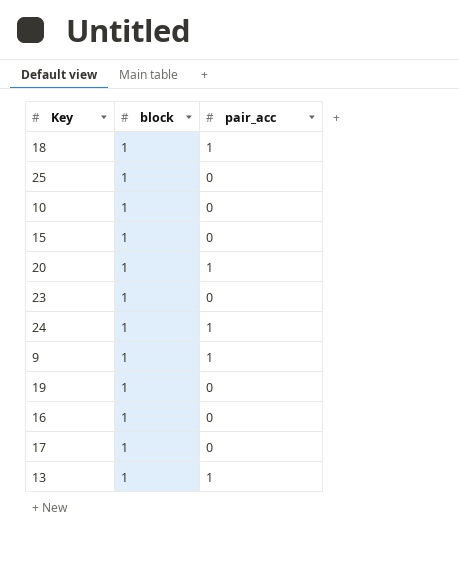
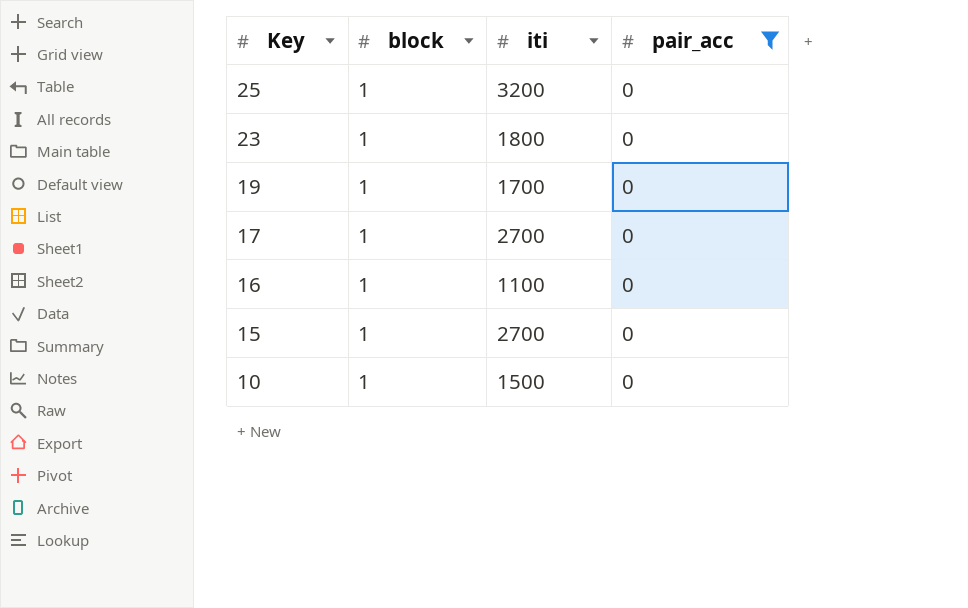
filter: none -> pair_acc = 0
row order: none -> Key descending
column iti | position: none -> 3

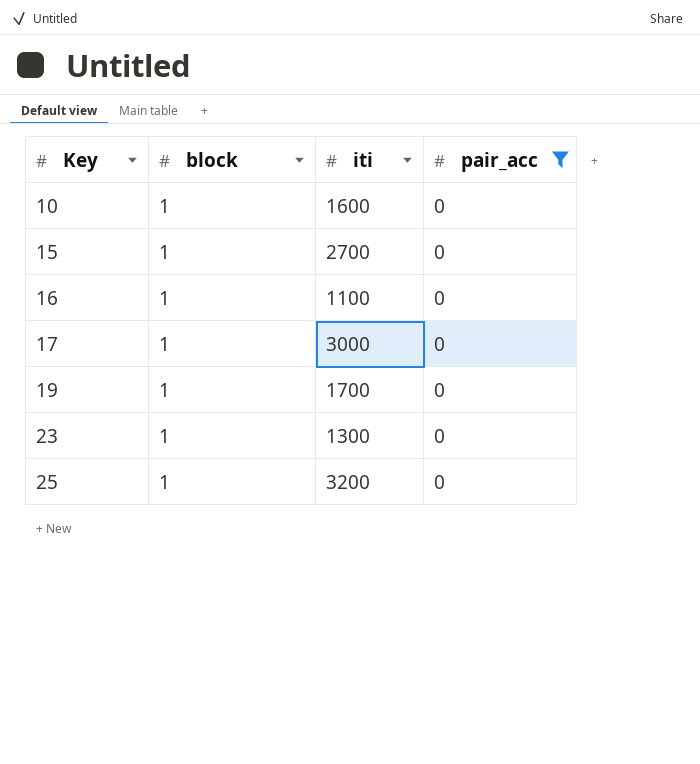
row order: Key descending -> Key ascending
10 | iti: 1500 -> 1600
17 | iti: 2700 -> 3000
23 | iti: 1800 -> 1300

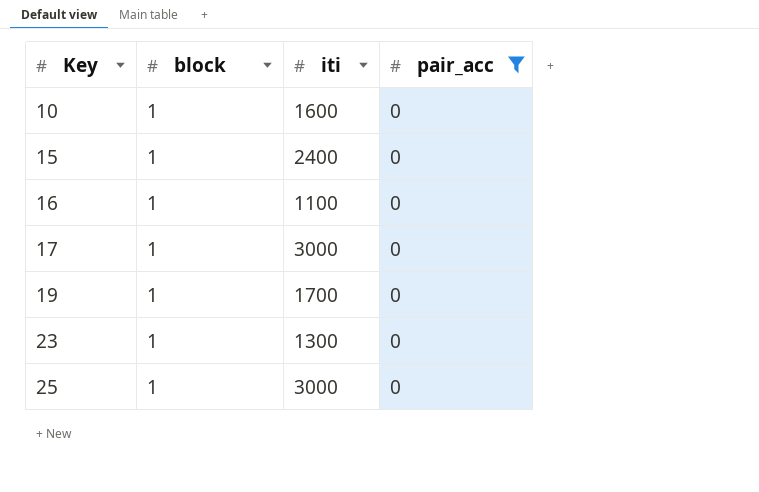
15 | iti: 2700 -> 2400
25 | iti: 3200 -> 3000

